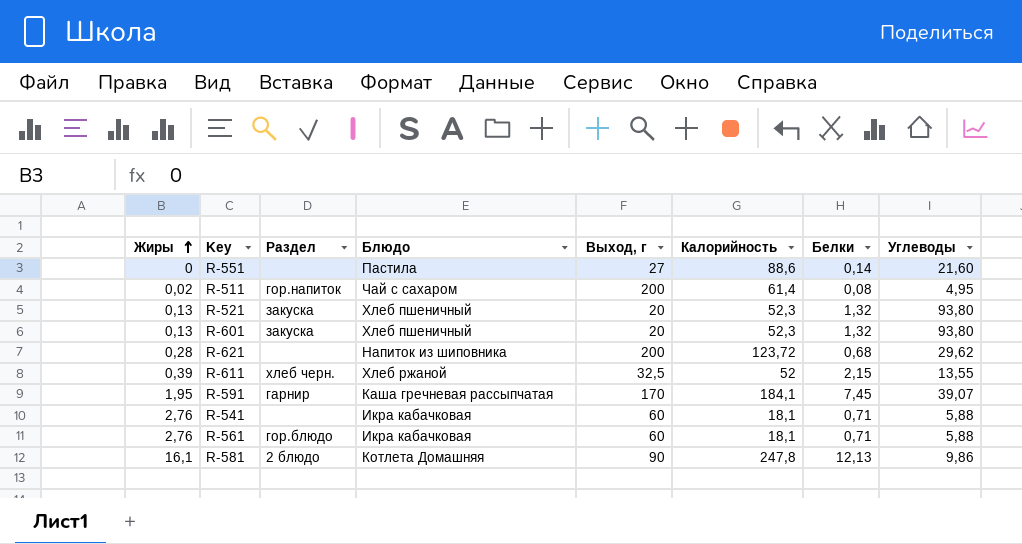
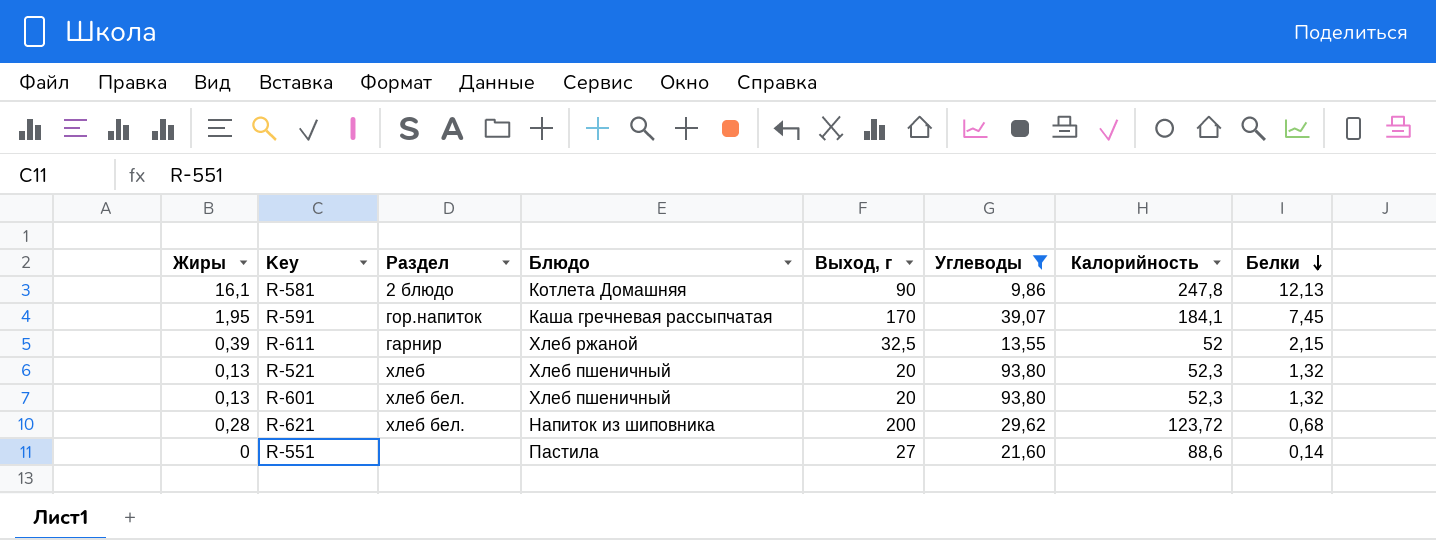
filter: none -> Углеводы >= 9,86
row order: Жиры ascending -> Белки descending
column Углеводы | position: 8 -> 6
R-591 | Раздел: гарнир -> гор.напиток
R-611 | Раздел: хлеб черн. -> гарнир
R-521 | Раздел: закуска -> хлеб
R-601 | Раздел: закуска -> хлеб бел.
R-621 | Раздел: none -> хлеб бел.

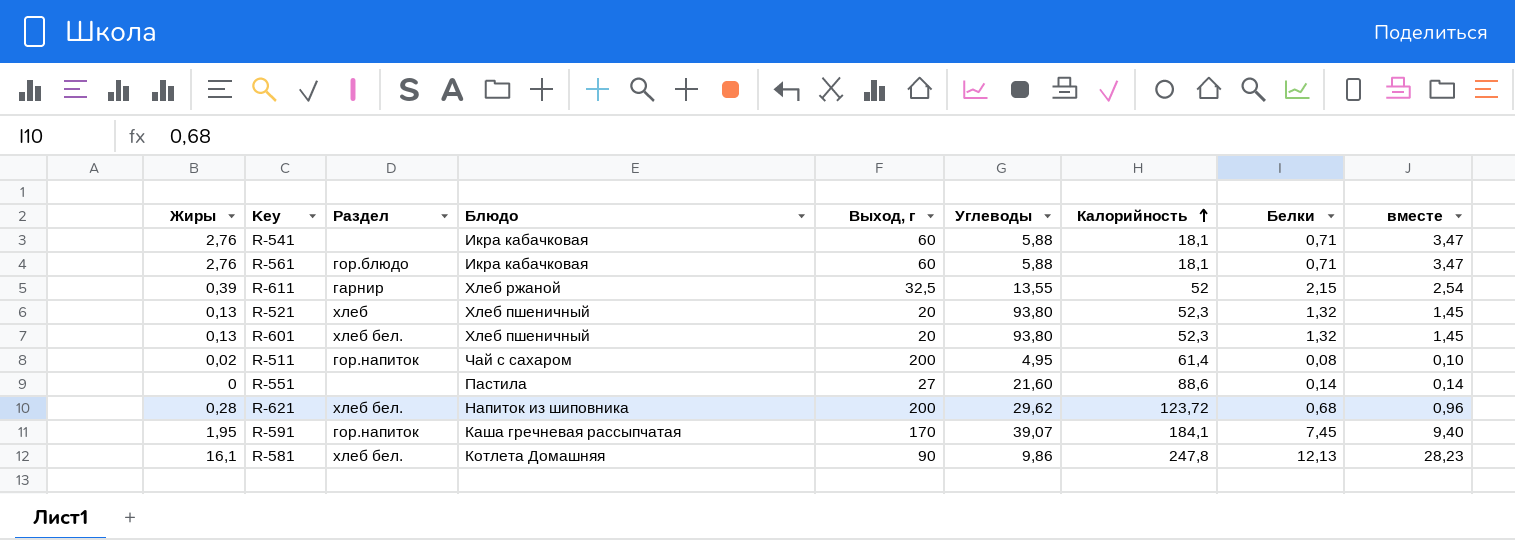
filter: Углеводы >= 9,86 -> none
row order: Белки descending -> Калорийность ascending
column вместе | formula: none -> [Жиры] + [Белки]
R-581 | Раздел: 2 блюдо -> хлеб бел.

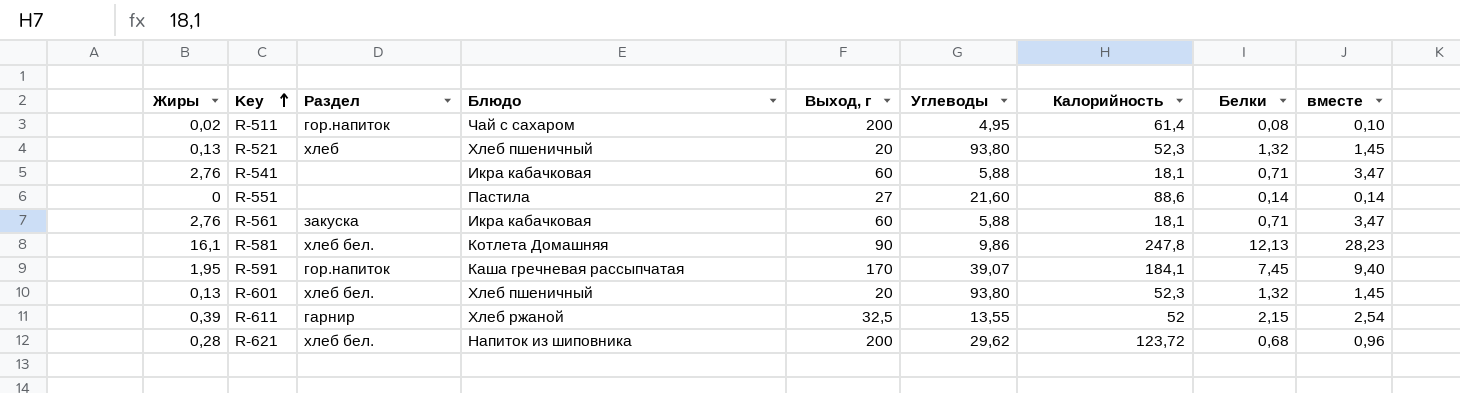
row order: Калорийность ascending -> Key ascending
R-561 | Раздел: гор.блюдо -> закуска

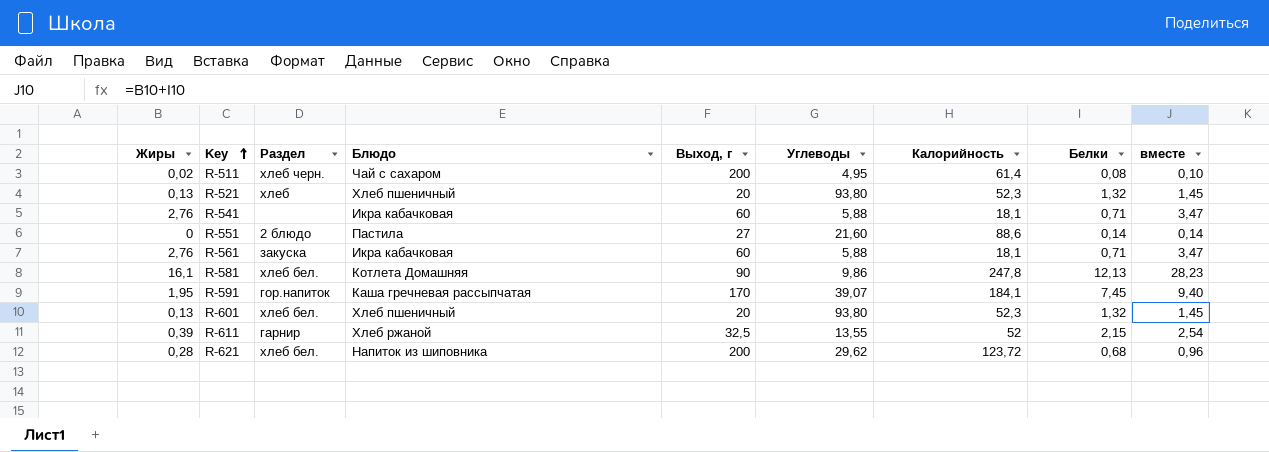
R-511 | Раздел: гор.напиток -> хлеб черн.
R-551 | Раздел: none -> 2 блюдо

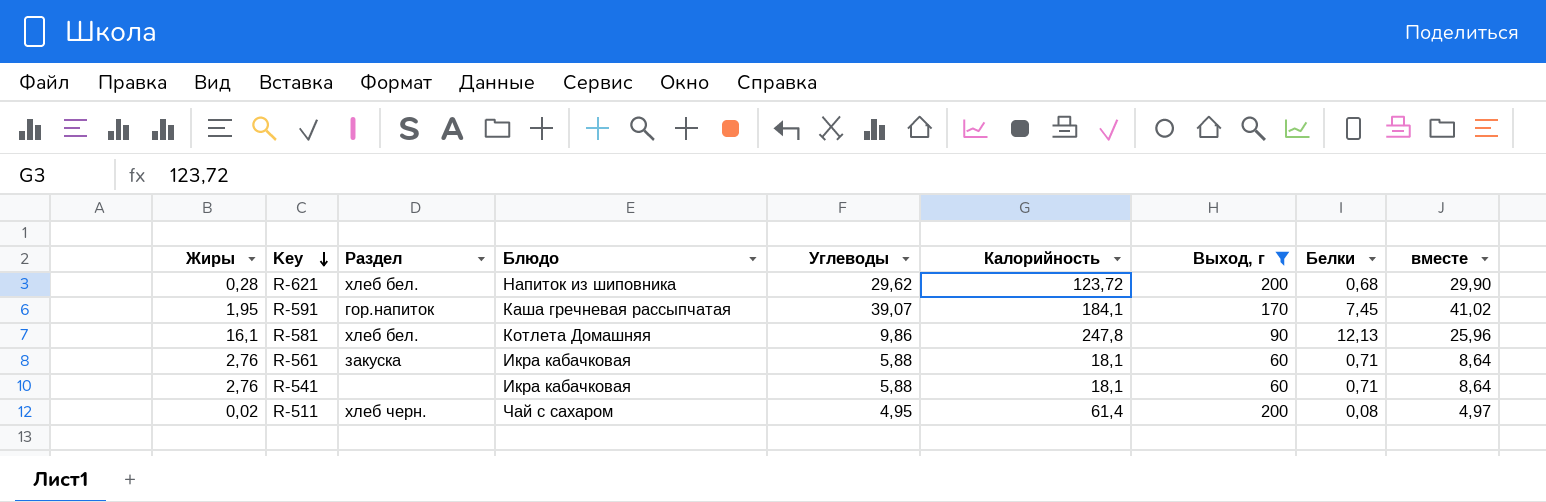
filter: none -> Выход, г >= 60
row order: Key ascending -> Key descending
column Выход, г | position: 5 -> 7
column вместе | formula: [Жиры] + [Белки] -> [Жиры] + [Углеводы]

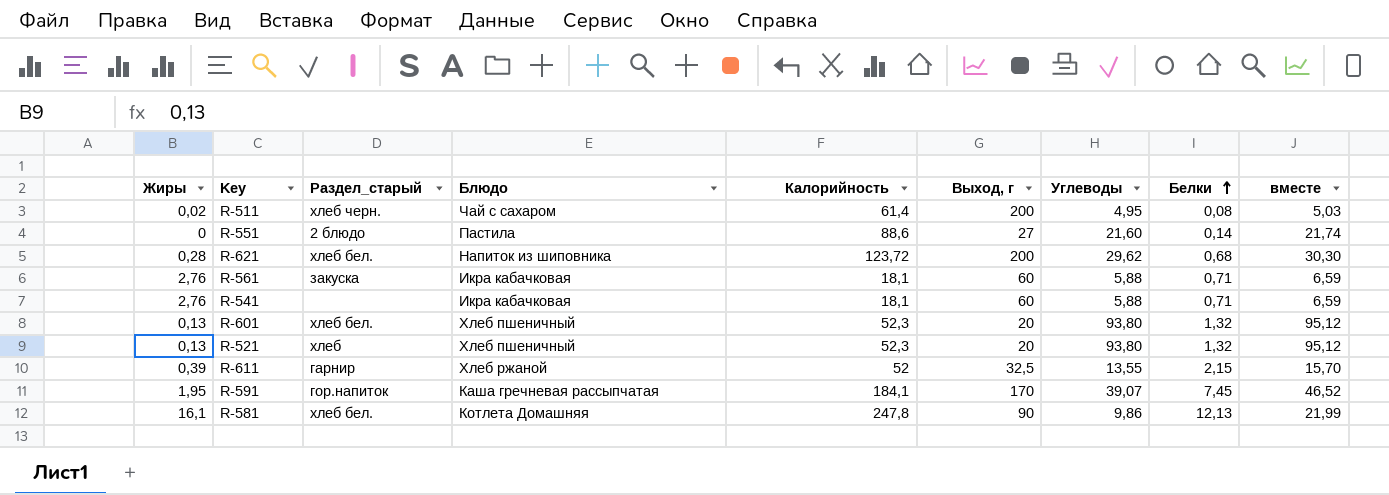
filter: Выход, г >= 60 -> none
row order: Key descending -> Белки ascending
column name: Раздел -> Раздел_старый
column Углеводы | position: 5 -> 7
column вместе | formula: [Жиры] + [Углеводы] -> [Углеводы] + [Белки]

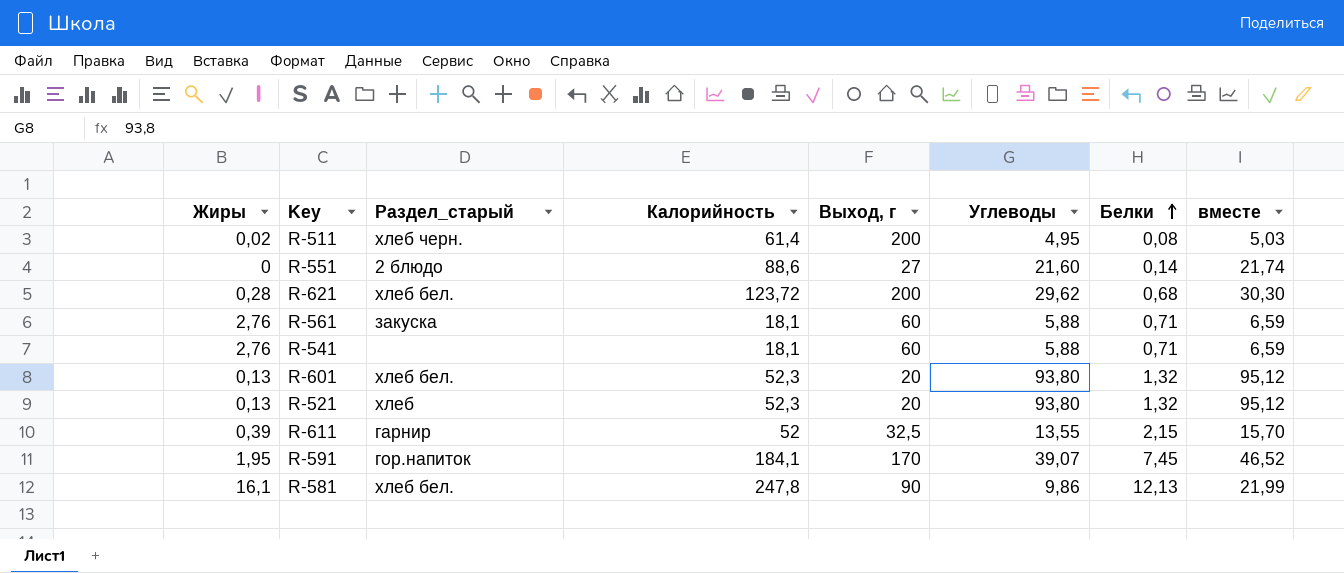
column Блюдо | position: 4 -> none

